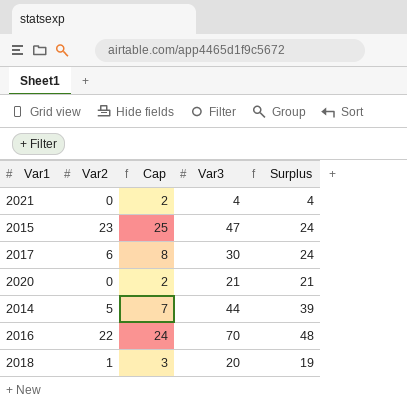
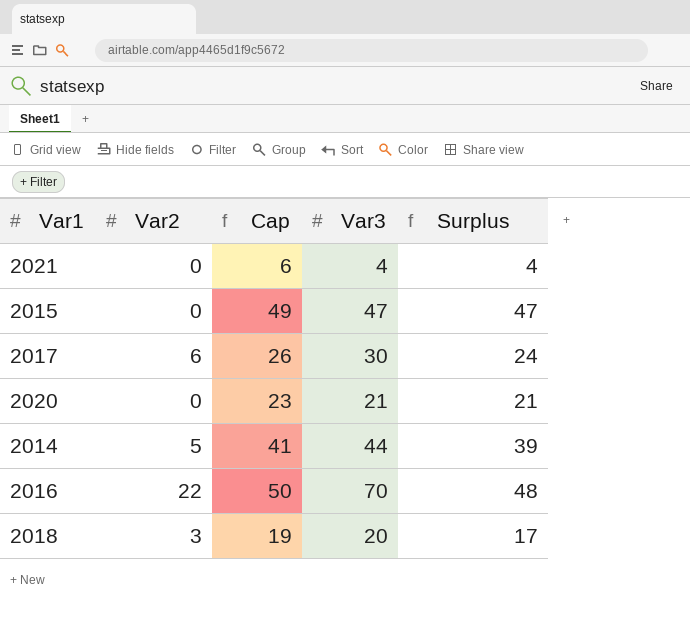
column Cap | formula: [Var2] + 2 -> [Surplus] + 2
2015 | Var2: 23 -> 0
2015 | Surplus: 24 -> 47
2018 | Var2: 1 -> 3
2018 | Surplus: 19 -> 17

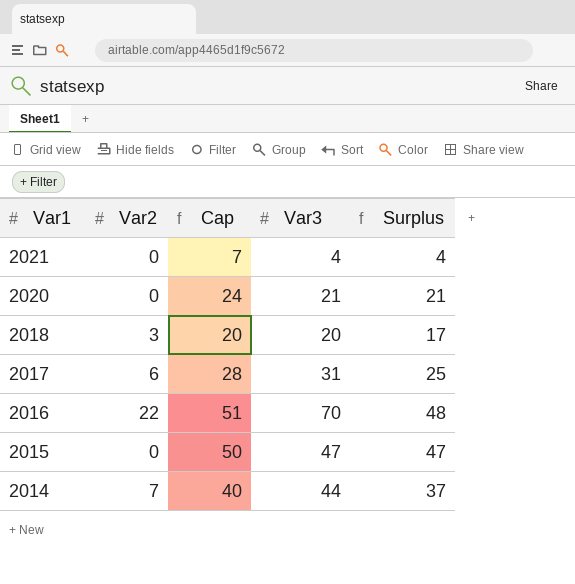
row order: none -> Var1 descending
column Cap | formula: [Surplus] + 2 -> [Surplus] + 3
2017 | Var3: 30 -> 31
2017 | Surplus: 24 -> 25
2014 | Var2: 5 -> 7
2014 | Surplus: 39 -> 37

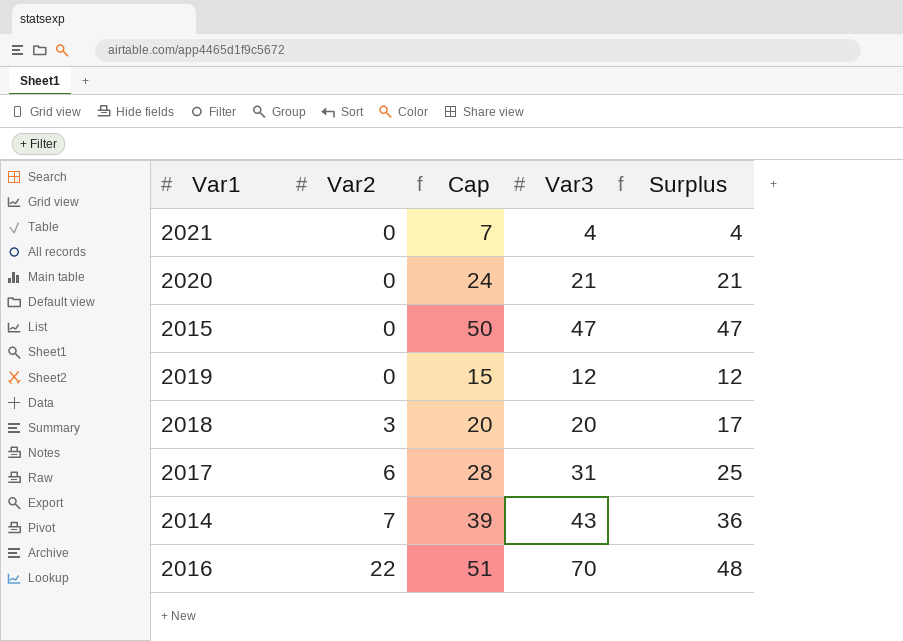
row order: Var1 descending -> Var2 ascending
row 2019: none -> 0 | 15 | 12 | 12
2014 | Cap: 40 -> 39
2014 | Var3: 44 -> 43
2014 | Surplus: 37 -> 36

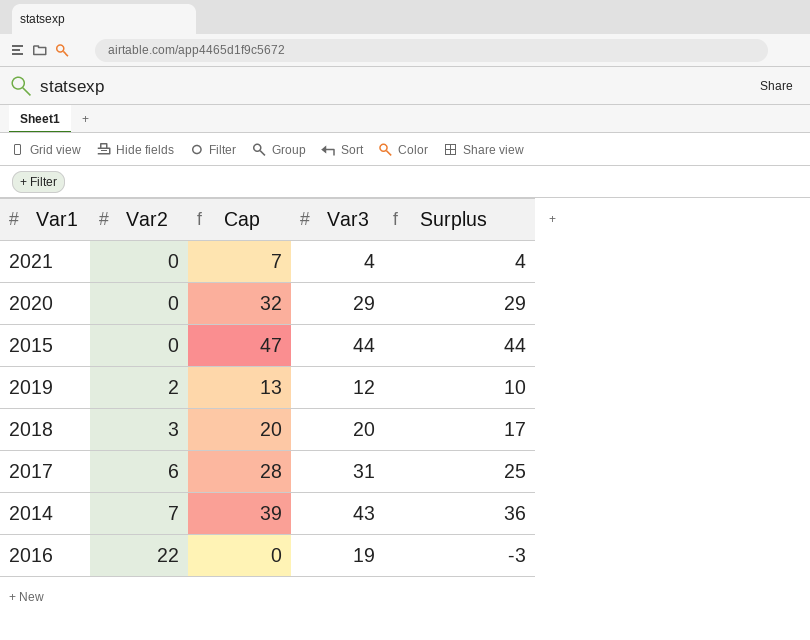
2020 | Cap: 24 -> 32
2020 | Var3: 21 -> 29
2020 | Surplus: 21 -> 29
2015 | Cap: 50 -> 47
2015 | Var3: 47 -> 44
2015 | Surplus: 47 -> 44
2019 | Var2: 0 -> 2
2019 | Cap: 15 -> 13
2019 | Surplus: 12 -> 10
2016 | Cap: 51 -> 0
2016 | Var3: 70 -> 19
2016 | Surplus: 48 -> -3

